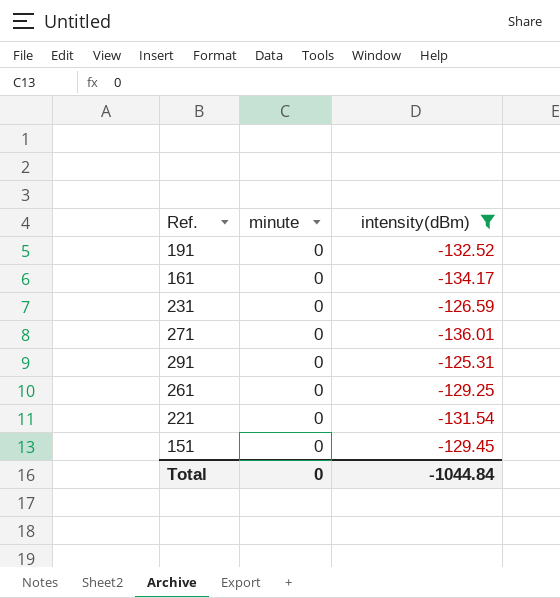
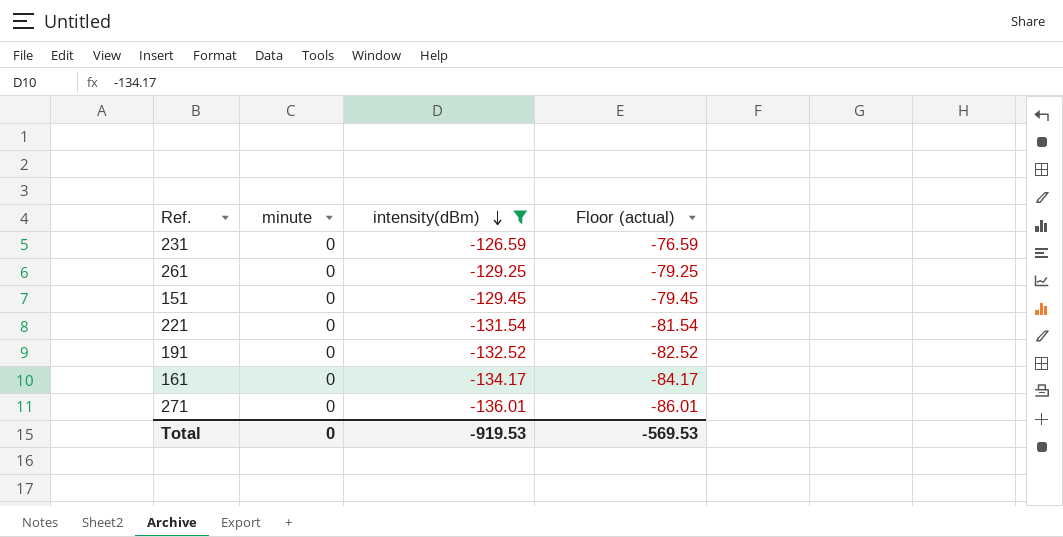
row order: none -> intensity(dBm) descending
column Floor (actual) | formula: none -> [intensity(dBm)] + 50
row 291: 0 | -125.31 -> none
Total | intensity(dBm): -1044.84 -> -919.53

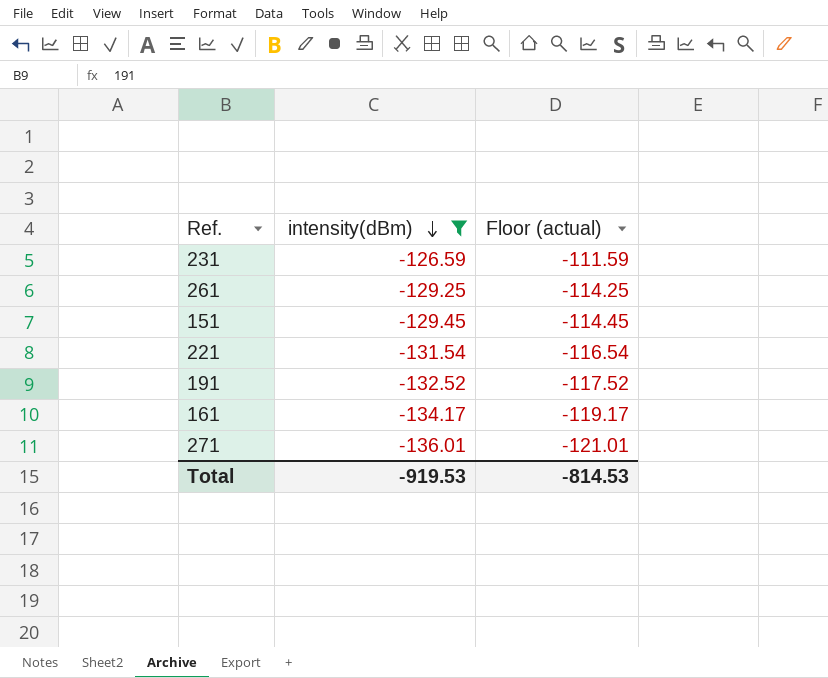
column minute | position: 2 -> none
column Floor (actual) | formula: [intensity(dBm)] + 50 -> [intensity(dBm)] + 15
Total | Floor (actual): -569.53 -> -814.53

